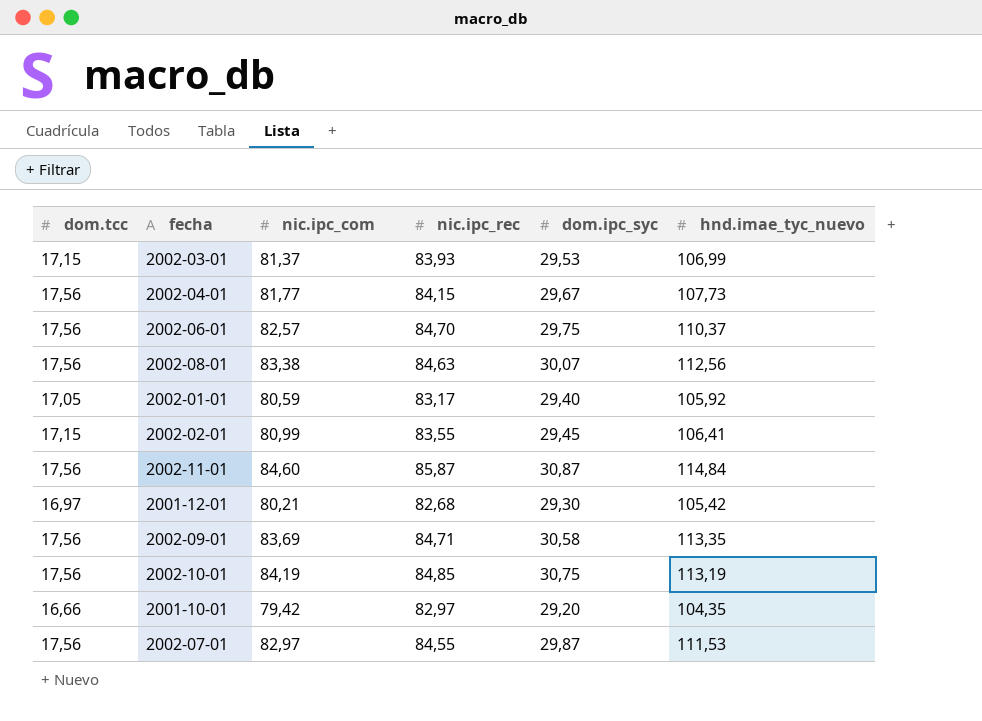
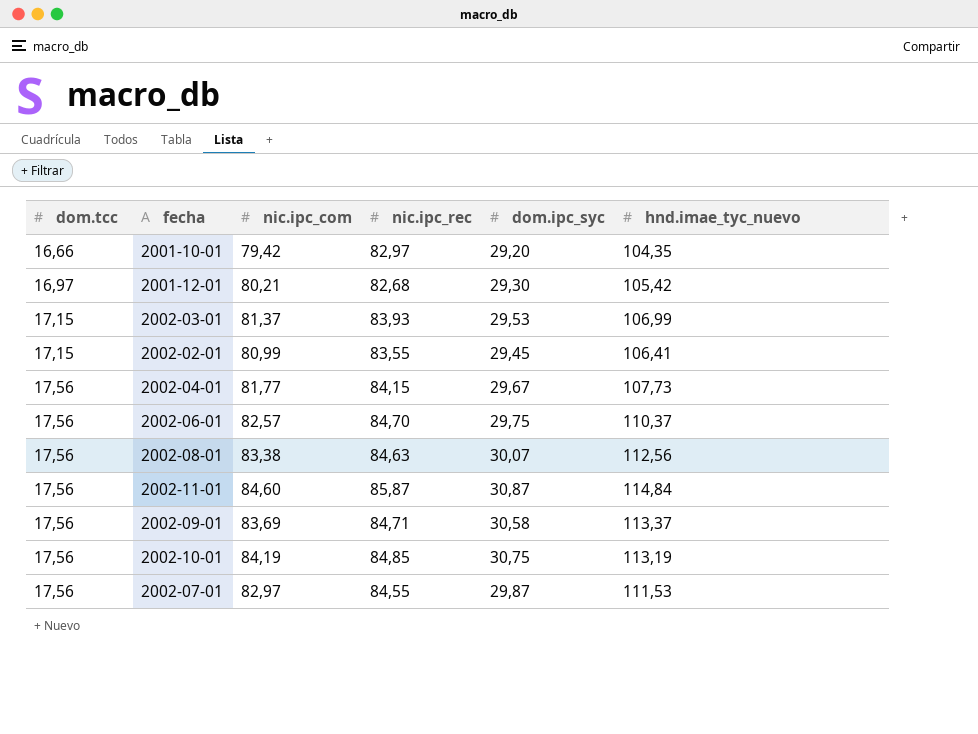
row order: none -> dom.tcc ascending
row 2002-01-01: 17,05 | 80,59 | 83,17 | 29,40 | 105,92 -> none
2002-09-01 | hnd.imae_tyc_nuevo: 113,35 -> 113,37

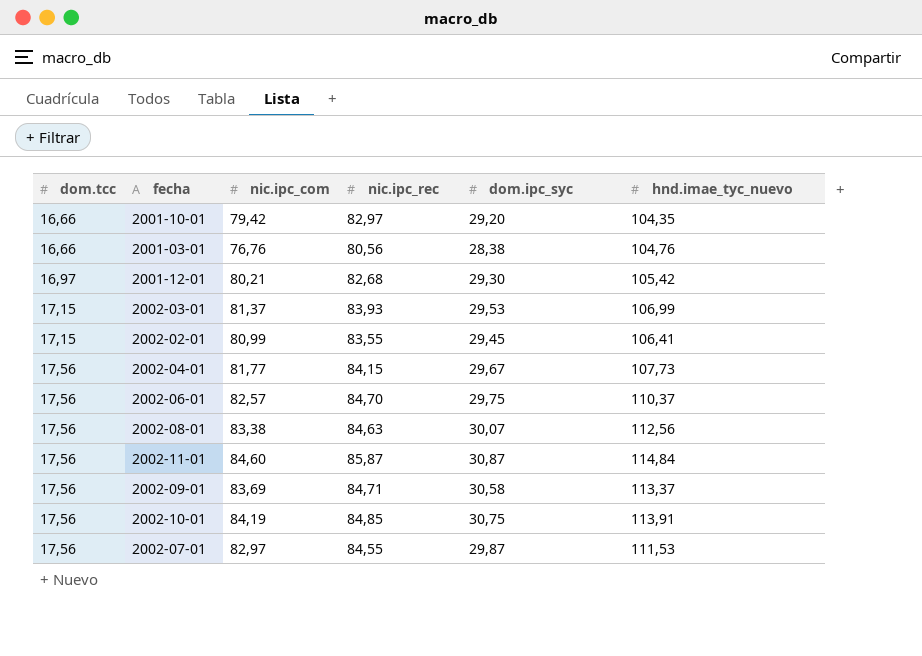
row 2001-03-01: none -> 16,66 | 76,76 | 80,56 | 28,38 | 104,76
2002-10-01 | hnd.imae_tyc_nuevo: 113,19 -> 113,91

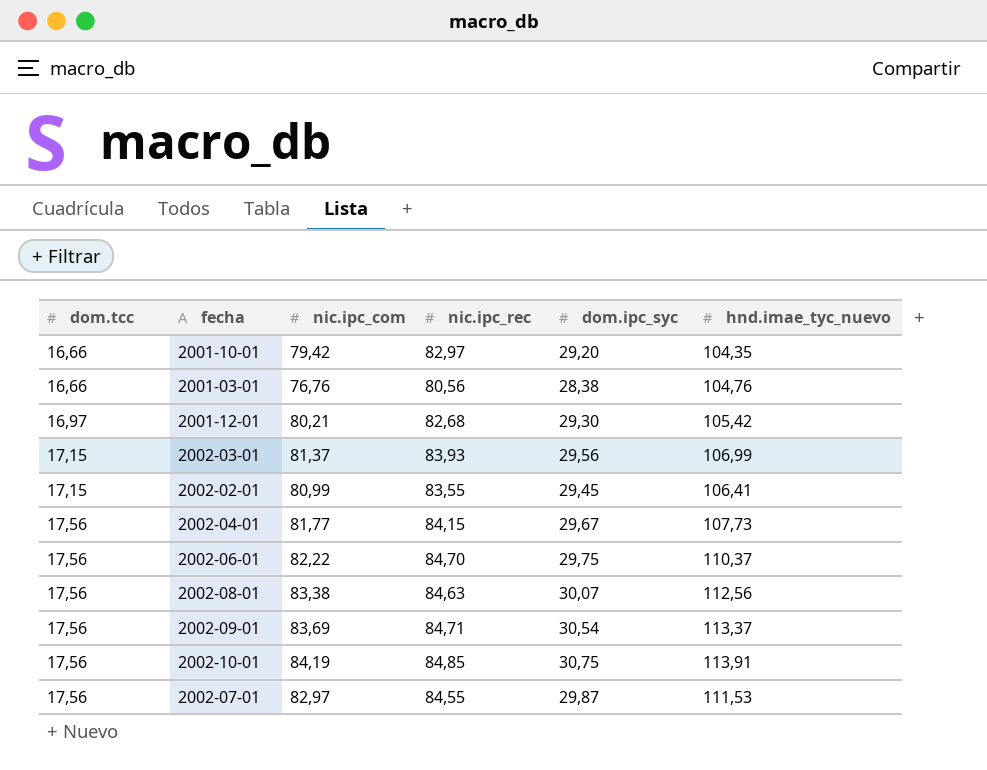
row 2002-11-01: 17,56 | 84,60 | 85,87 | 30,87 | 114,84 -> none
2002-03-01 | dom.ipc_syc: 29,53 -> 29,56
2002-06-01 | nic.ipc_com: 82,57 -> 82,22
2002-09-01 | dom.ipc_syc: 30,58 -> 30,54

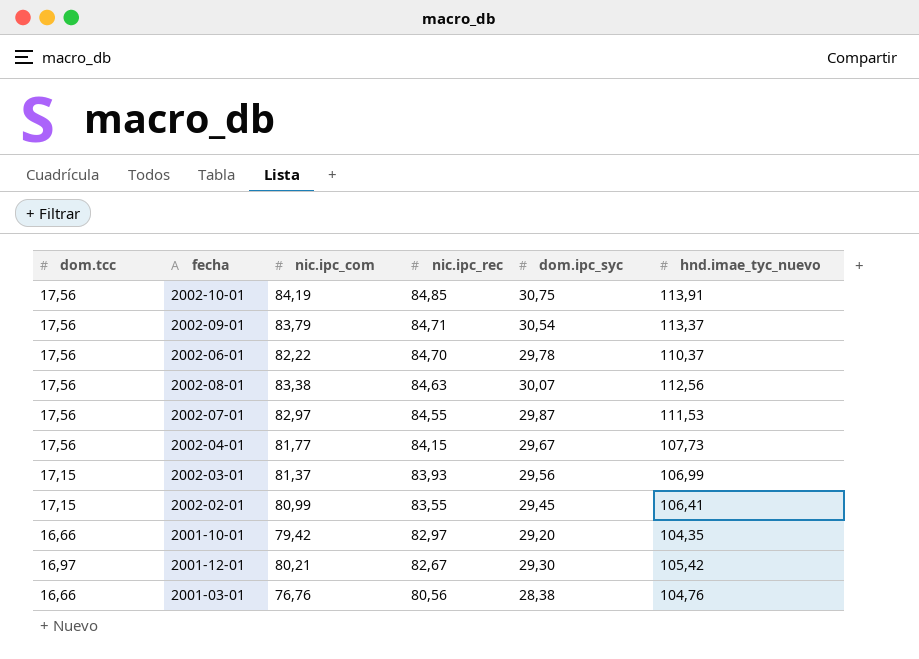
row order: dom.tcc ascending -> nic.ipc_rec descending
2002-09-01 | nic.ipc_com: 83,69 -> 83,79
2002-06-01 | dom.ipc_syc: 29,75 -> 29,78
2001-12-01 | nic.ipc_rec: 82,68 -> 82,67

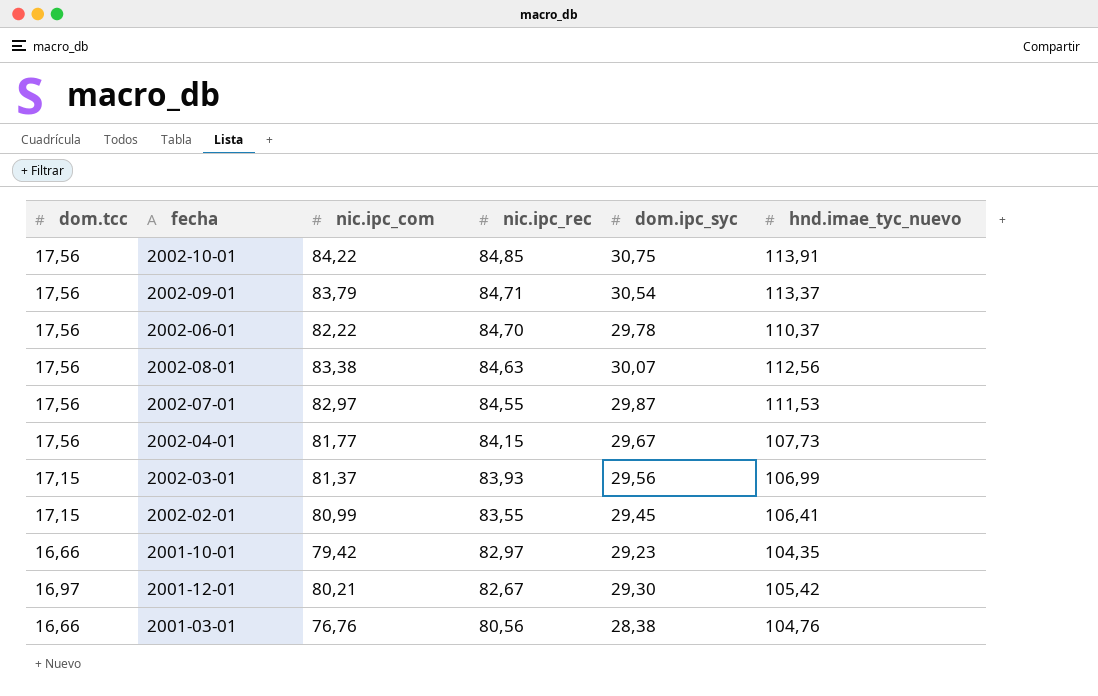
2002-10-01 | nic.ipc_com: 84,19 -> 84,22
2001-10-01 | dom.ipc_syc: 29,20 -> 29,23

